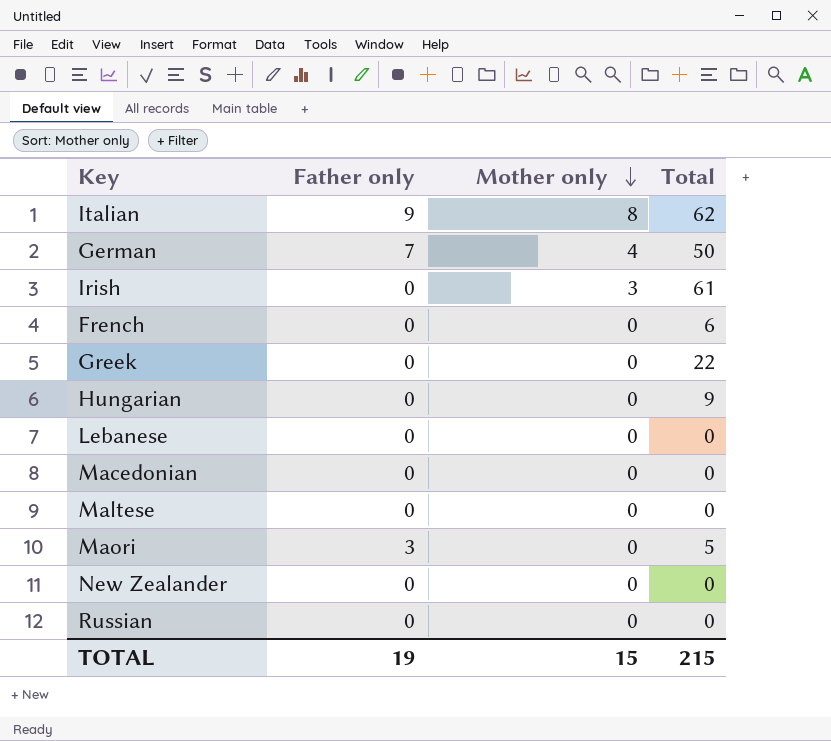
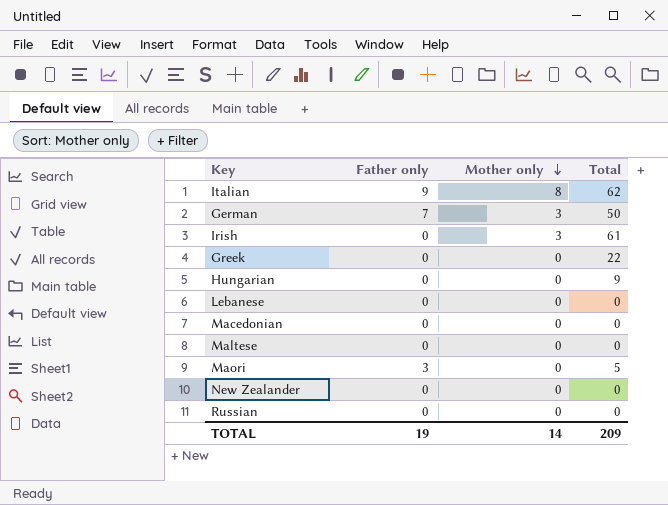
row French: 0 | 0 | 6 -> none
German | Mother only: 4 -> 3
TOTAL | Mother only: 15 -> 14
TOTAL | Total: 215 -> 209

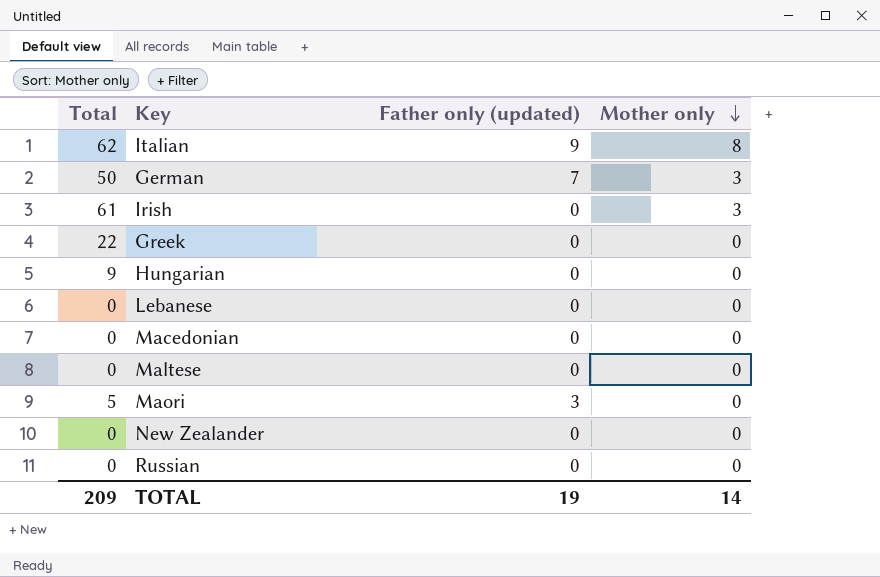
column Total | position: 4 -> 1
column name: Father only -> Father only (updated)

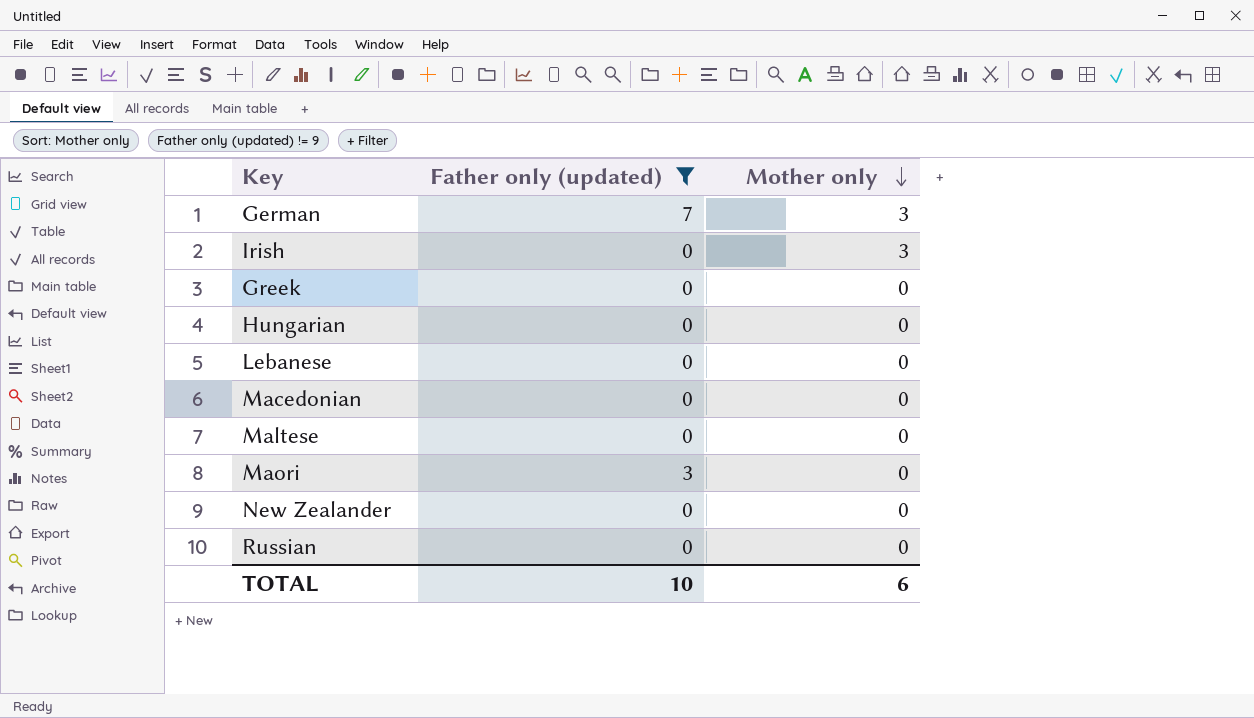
filter: none -> Father only (updated) != 9
column Total | position: 1 -> none
TOTAL | Father only (updated): 19 -> 10
TOTAL | Mother only: 14 -> 6

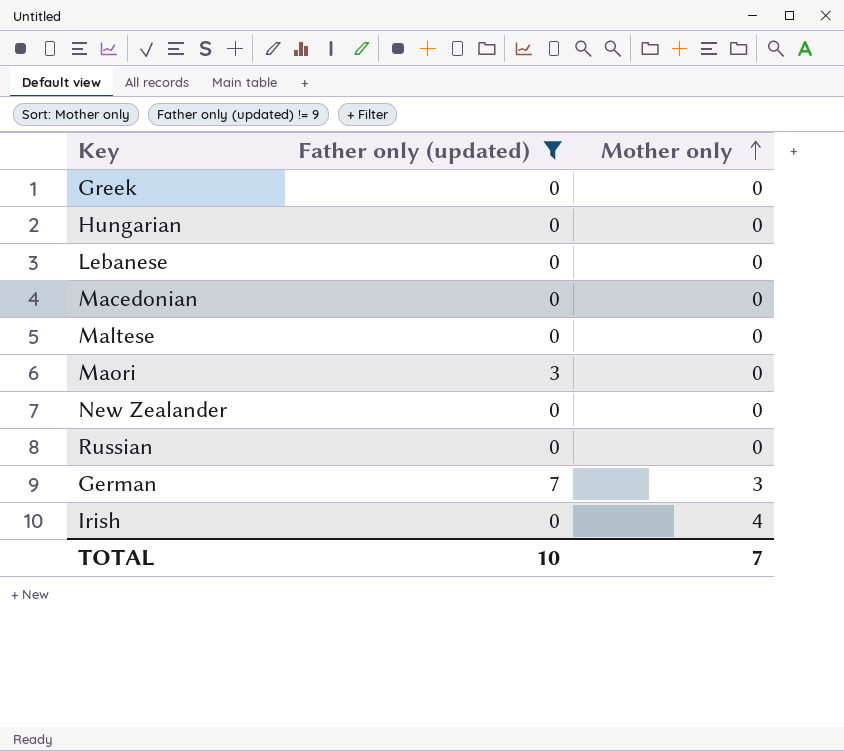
row order: Mother only descending -> Mother only ascending
Irish | Mother only: 3 -> 4
TOTAL | Mother only: 6 -> 7

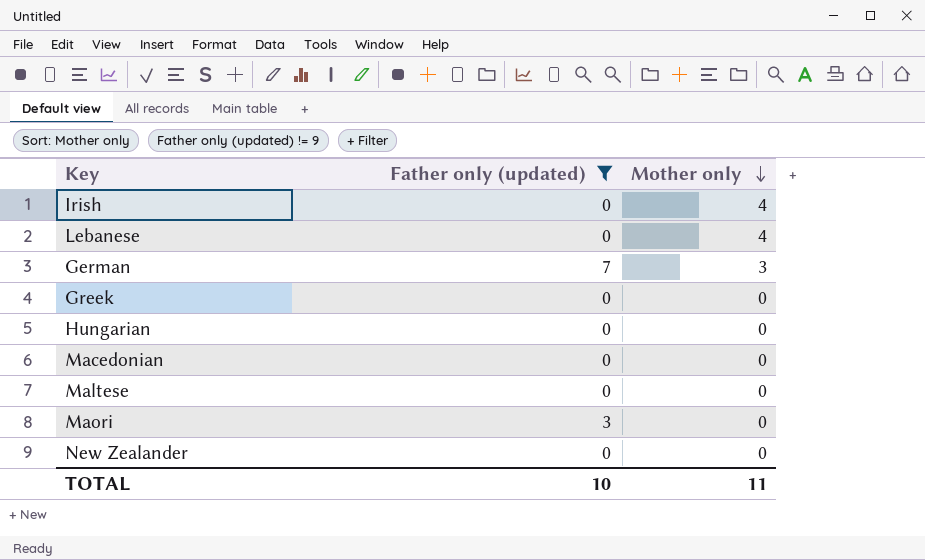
row order: Mother only ascending -> Mother only descending
row Russian: 0 | 0 -> none
Lebanese | Mother only: 0 -> 4
TOTAL | Mother only: 7 -> 11

